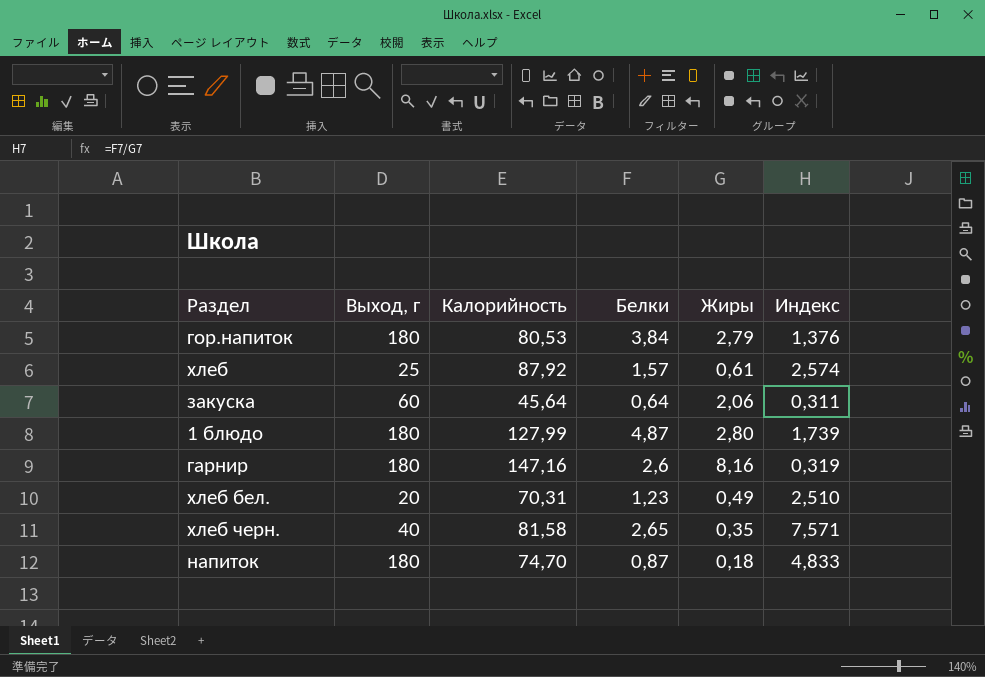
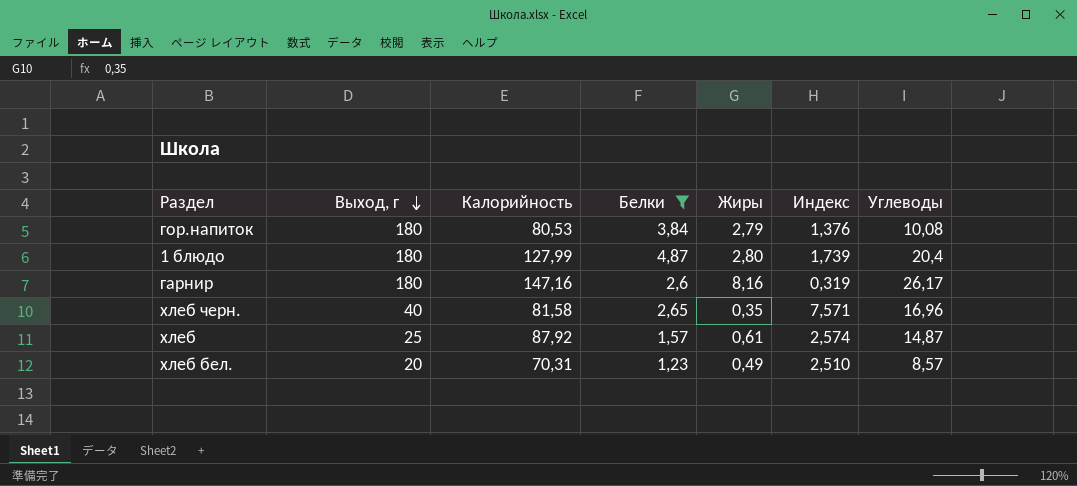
filter: none -> Белки >= 1,23
row order: none -> Выход, г descending
column Углеводы | position: none -> 7

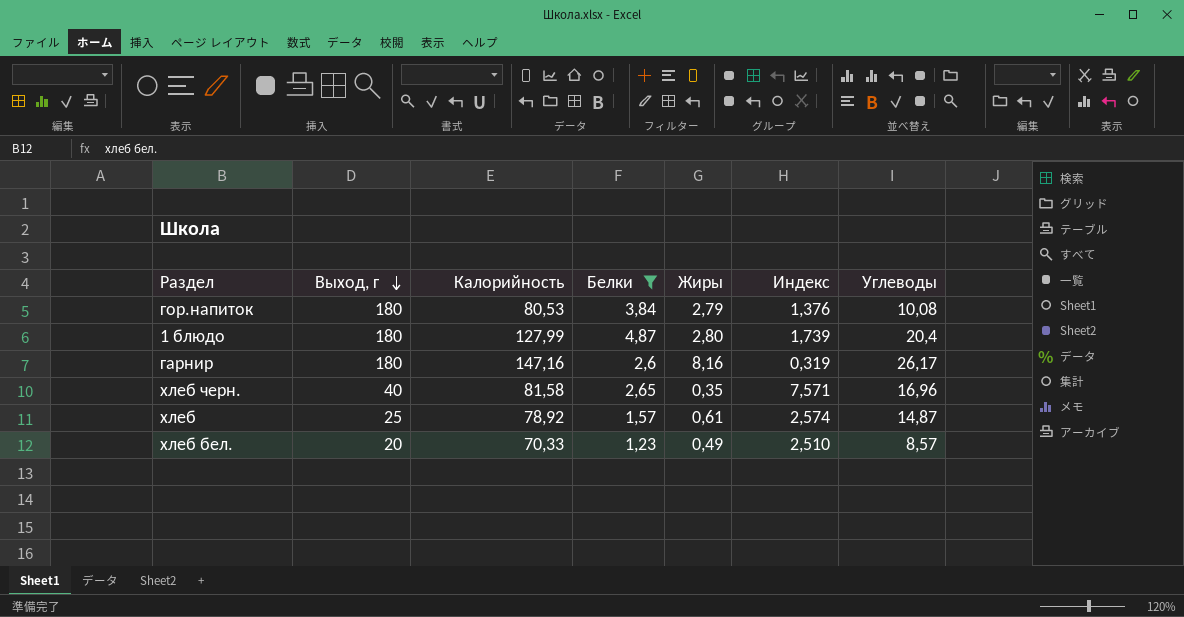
хлеб | Калорийность: 87,92 -> 78,92
хлеб бел. | Калорийность: 70,31 -> 70,33

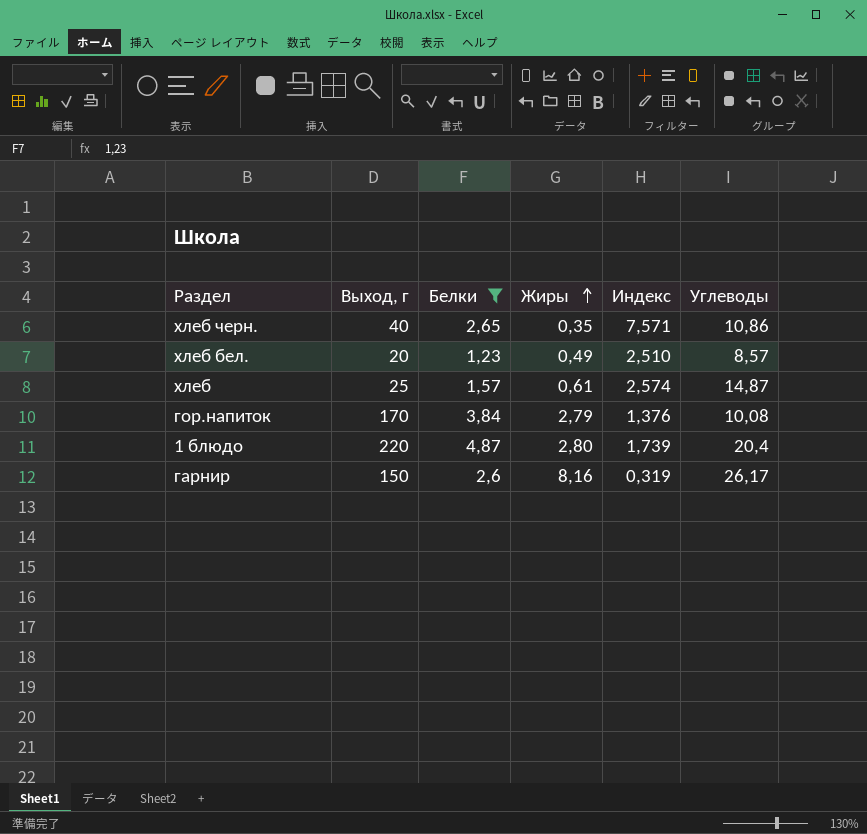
row order: Выход, г descending -> Жиры ascending
column Калорийность | position: 3 -> none
хлеб черн. | Углеводы: 16,96 -> 10,86
гор.напиток | Выход, г: 180 -> 170
1 блюдо | Выход, г: 180 -> 220
гарнир | Выход, г: 180 -> 150

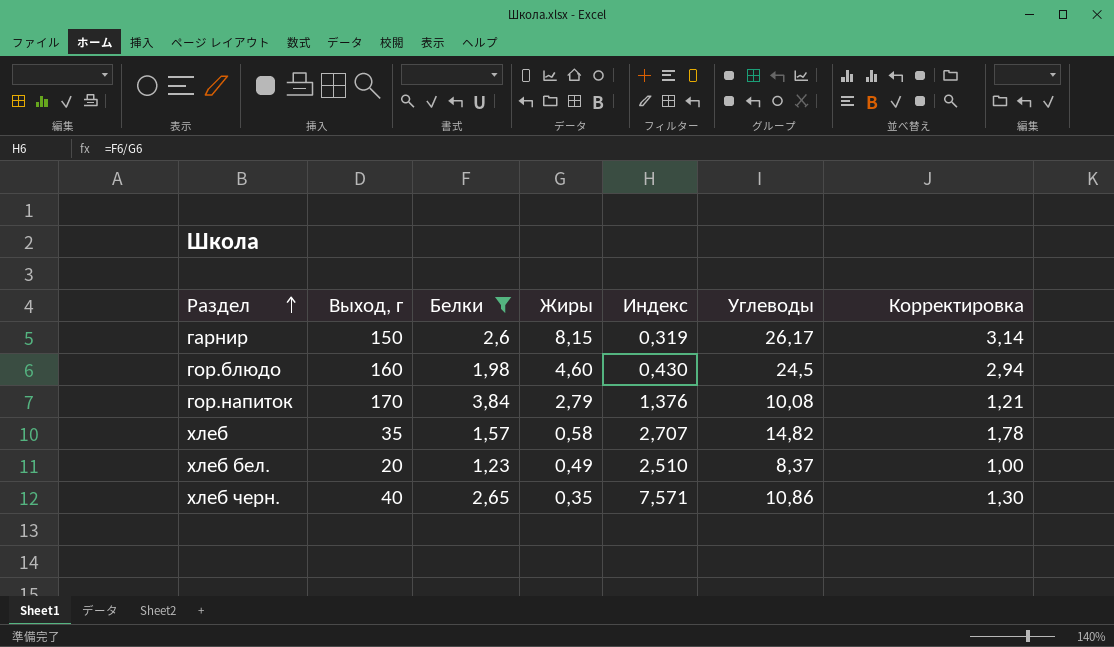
row order: Жиры ascending -> Раздел ascending
column Корректировка | formula: none -> [Углеводы] * 0,12
row 1 блюдо: 220 | 4,87 | 2,80 | 1,739 | 20,4 -> none
гарнир | Жиры: 8,16 -> 8,15
row гор.блюдо: none -> 160 | 1,98 | 4,60 | 0,430 | 24,5 | 2,94
хлеб | Выход, г: 25 -> 35
хлеб | Жиры: 0,61 -> 0,58
хлеб | Индекс: 2,574 -> 2,707
хлеб | Углеводы: 14,87 -> 14,82
хлеб бел. | Углеводы: 8,57 -> 8,37

